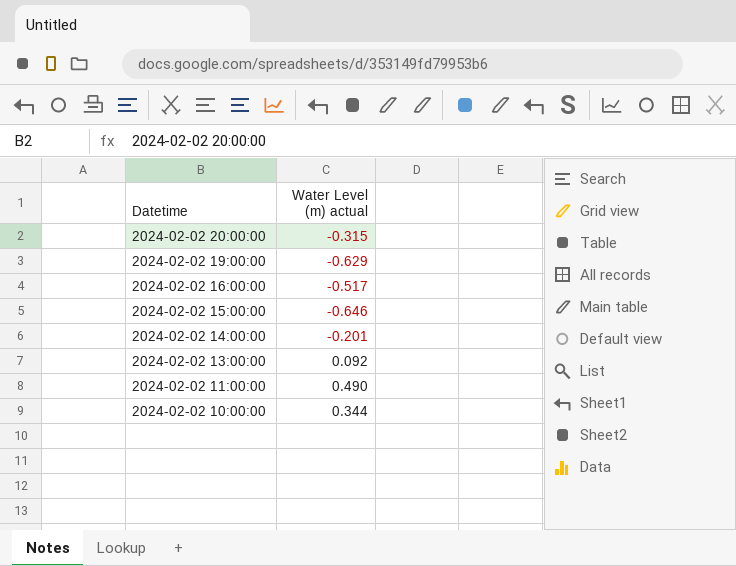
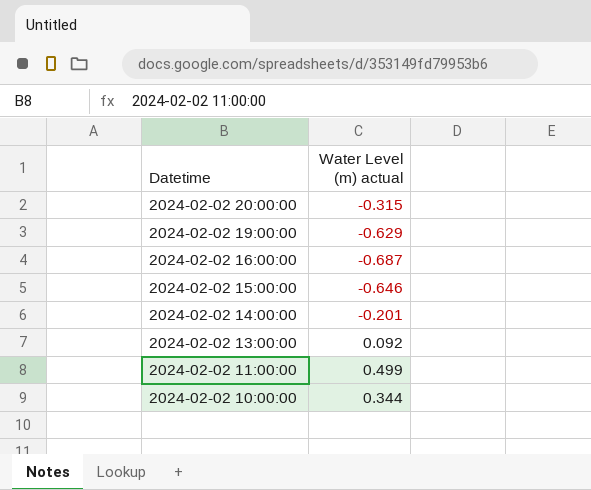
2024-02-02 16:00:00 | Water Level (m) actual: -0.517 -> -0.687
2024-02-02 11:00:00 | Water Level (m) actual: 0.490 -> 0.499

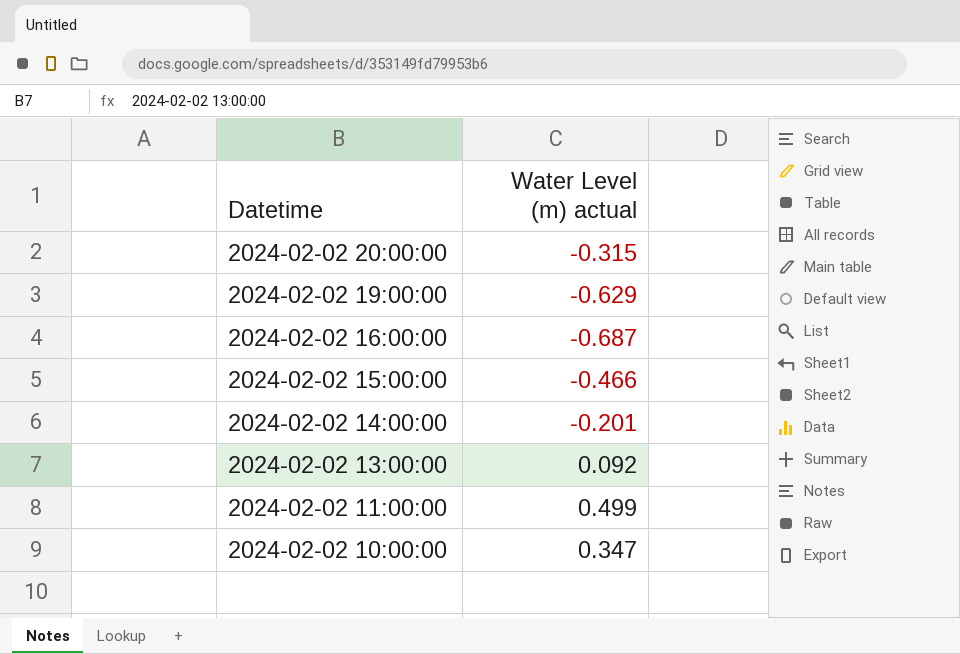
2024-02-02 15:00:00 | Water Level (m) actual: -0.646 -> -0.466
2024-02-02 10:00:00 | Water Level (m) actual: 0.344 -> 0.347

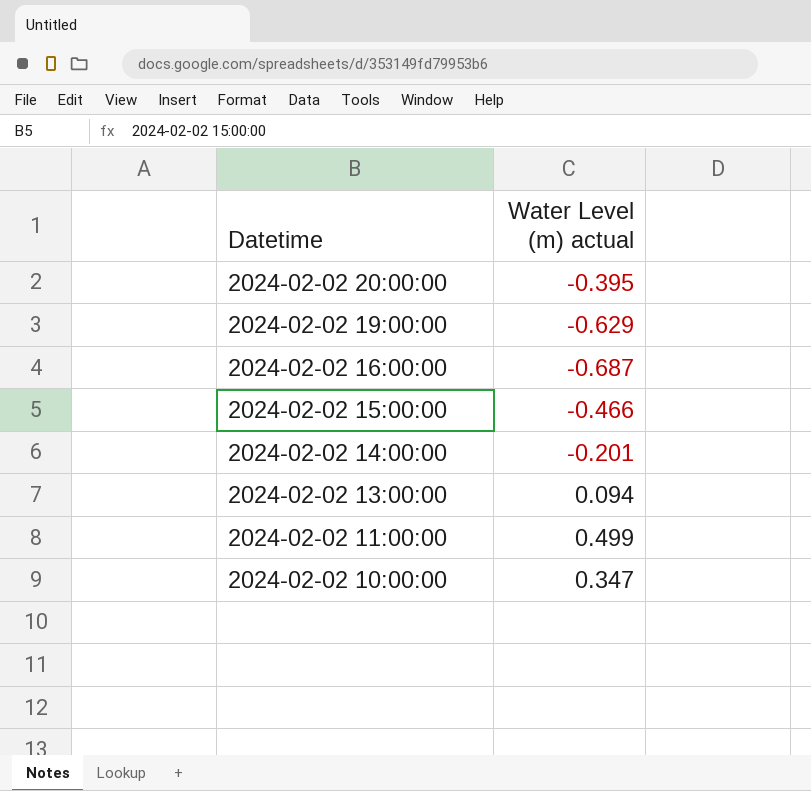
2024-02-02 20:00:00 | Water Level (m) actual: -0.315 -> -0.395
2024-02-02 13:00:00 | Water Level (m) actual: 0.092 -> 0.094

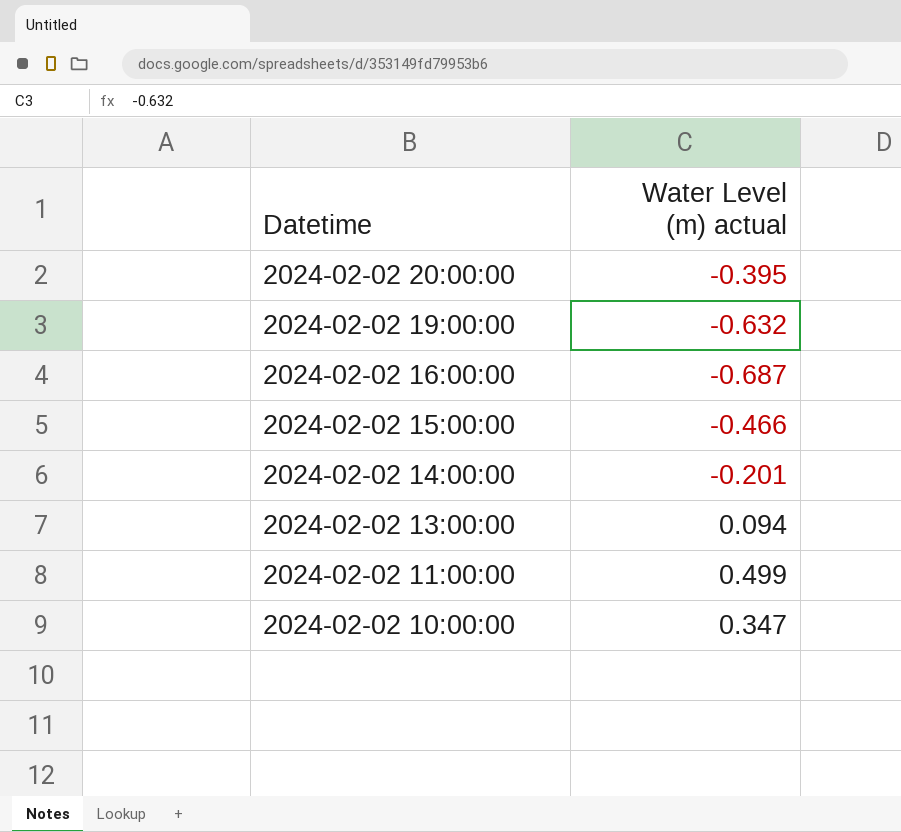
2024-02-02 19:00:00 | Water Level (m) actual: -0.629 -> -0.632

